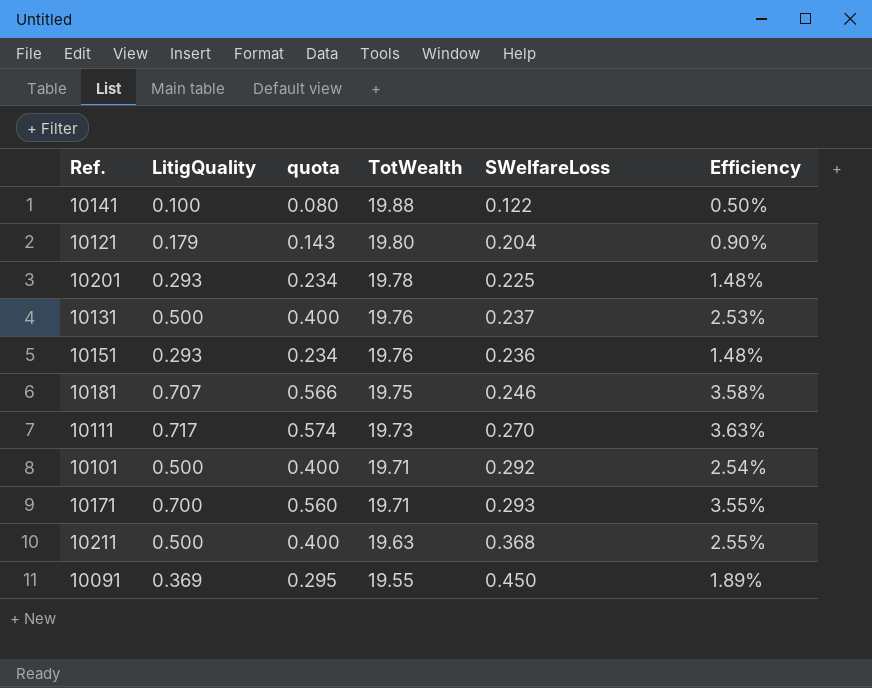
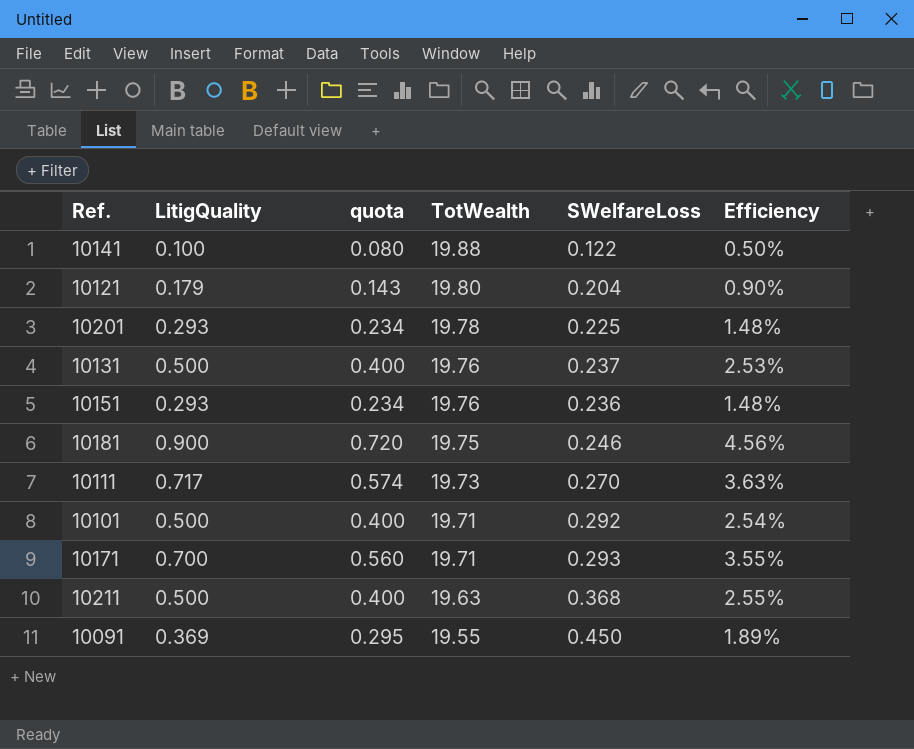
10181 | LitigQuality: 0.707 -> 0.900
10181 | quota: 0.566 -> 0.720
10181 | Efficiency: 3.58% -> 4.56%

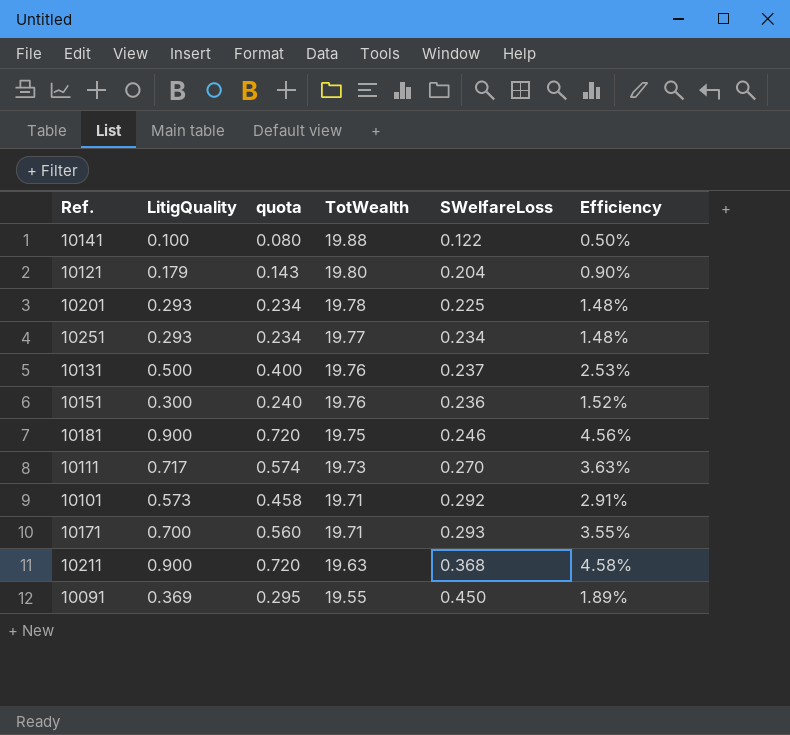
row 10251: none -> 0.293 | 0.234 | 19.77 | 0.234 | 1.48%
10151 | LitigQuality: 0.293 -> 0.300
10151 | quota: 0.234 -> 0.240
10151 | Efficiency: 1.48% -> 1.52%
10101 | LitigQuality: 0.500 -> 0.573
10101 | quota: 0.400 -> 0.458
10101 | Efficiency: 2.54% -> 2.91%
10211 | LitigQuality: 0.500 -> 0.900
10211 | quota: 0.400 -> 0.720
10211 | Efficiency: 2.55% -> 4.58%

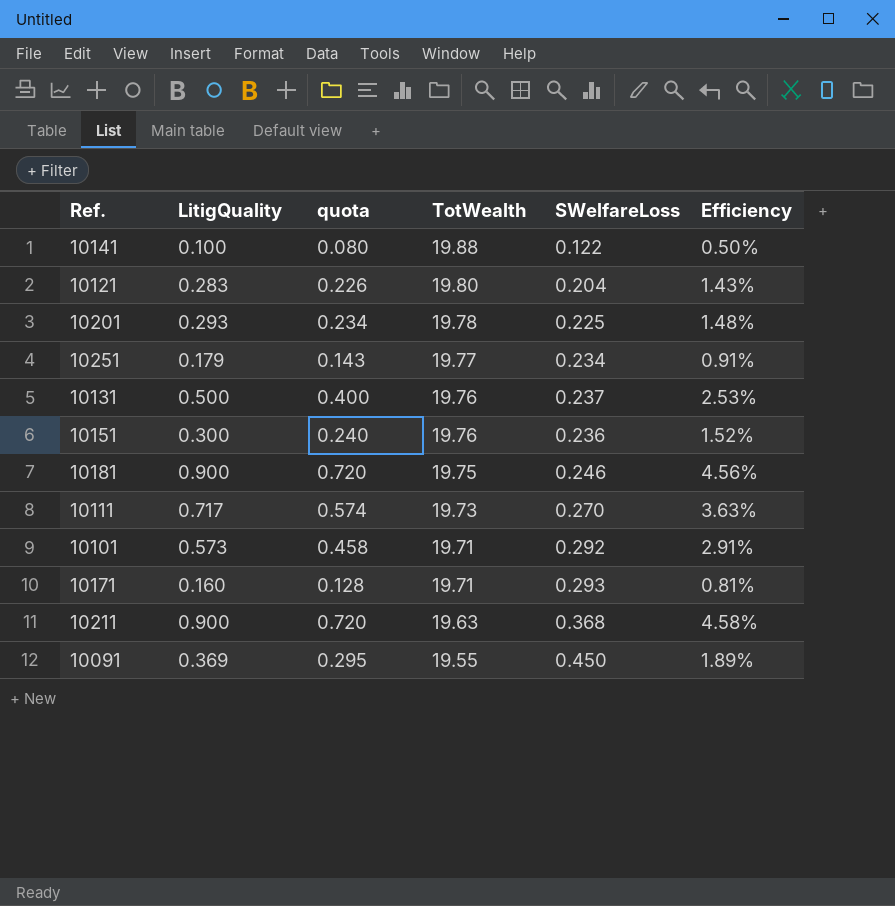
10121 | LitigQuality: 0.179 -> 0.283
10121 | quota: 0.143 -> 0.226
10121 | Efficiency: 0.90% -> 1.43%
10251 | LitigQuality: 0.293 -> 0.179
10251 | quota: 0.234 -> 0.143
10251 | Efficiency: 1.48% -> 0.91%
10171 | LitigQuality: 0.700 -> 0.160
10171 | quota: 0.560 -> 0.128
10171 | Efficiency: 3.55% -> 0.81%

